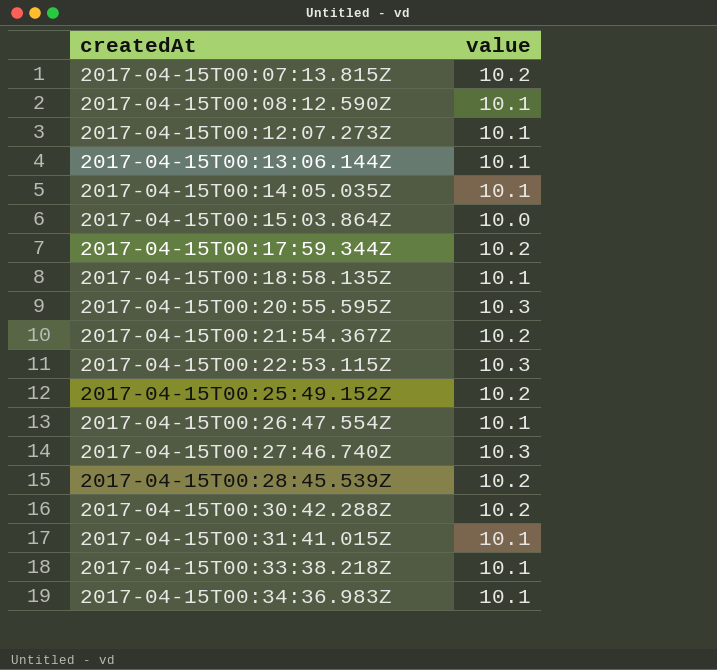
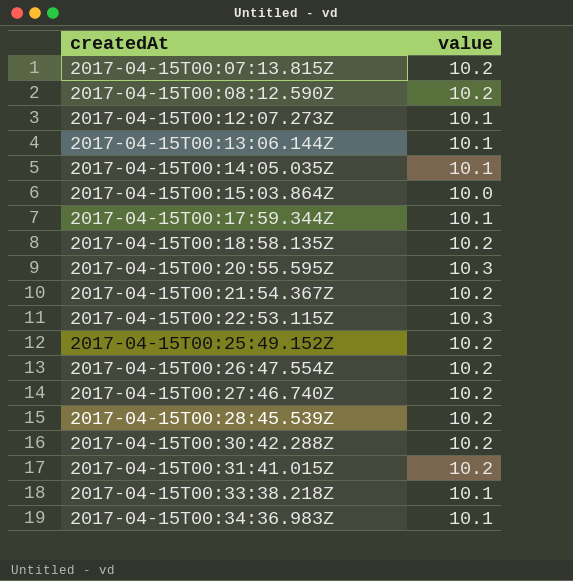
2017-04-15T00:08:12.590Z | value: 10.1 -> 10.2
2017-04-15T00:17:59.344Z | value: 10.2 -> 10.1
2017-04-15T00:18:58.135Z | value: 10.1 -> 10.2
2017-04-15T00:26:47.554Z | value: 10.1 -> 10.2
2017-04-15T00:27:46.740Z | value: 10.3 -> 10.2
2017-04-15T00:31:41.015Z | value: 10.1 -> 10.2

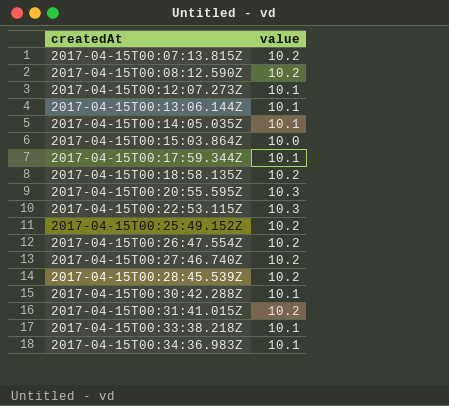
row 2017-04-15T00:21:54.367Z: 10.2 -> none
2017-04-15T00:30:42.288Z | value: 10.2 -> 10.1

